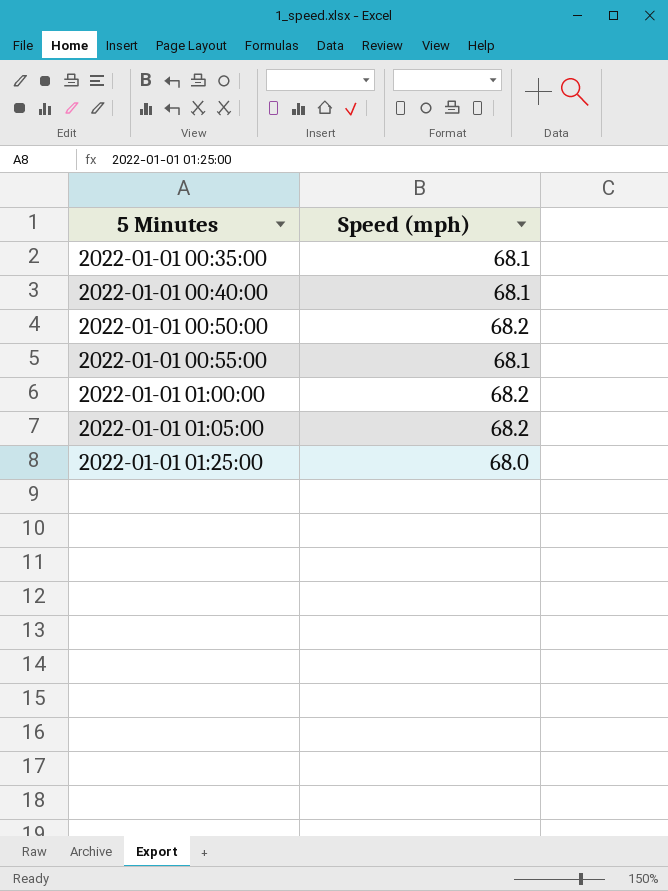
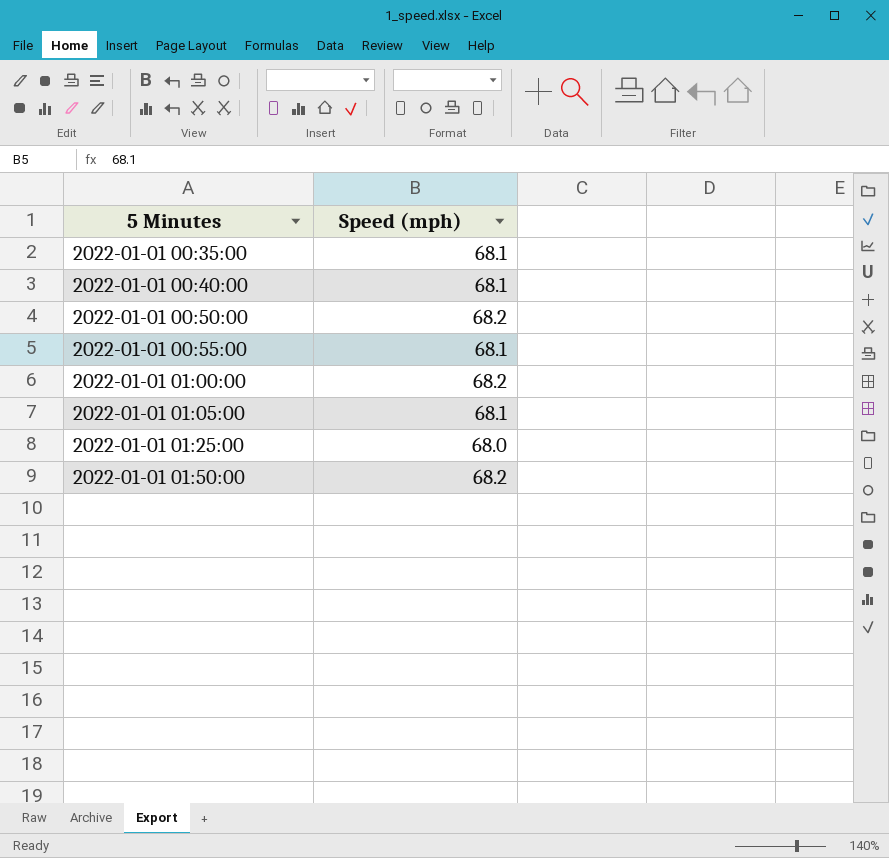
2022-01-01 01:05:00 | Speed (mph): 68.2 -> 68.1
row 2022-01-01 01:50:00: none -> 68.2

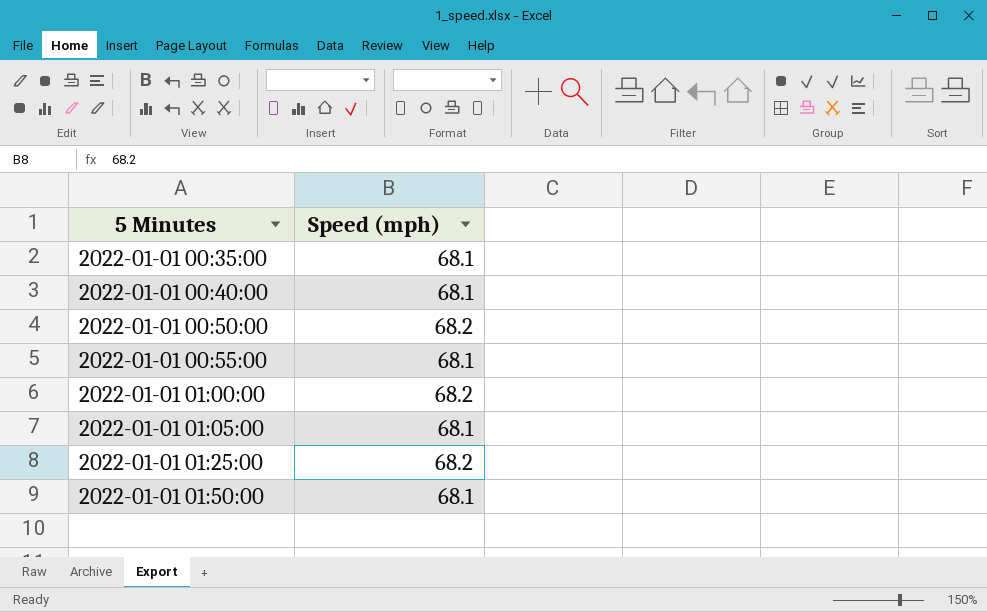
2022-01-01 01:25:00 | Speed (mph): 68.0 -> 68.2
2022-01-01 01:50:00 | Speed (mph): 68.2 -> 68.1

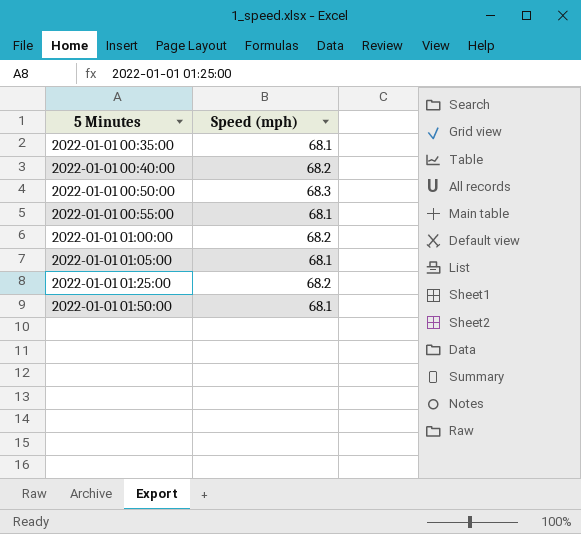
2022-01-01 00:40:00 | Speed (mph): 68.1 -> 68.2
2022-01-01 00:50:00 | Speed (mph): 68.2 -> 68.3

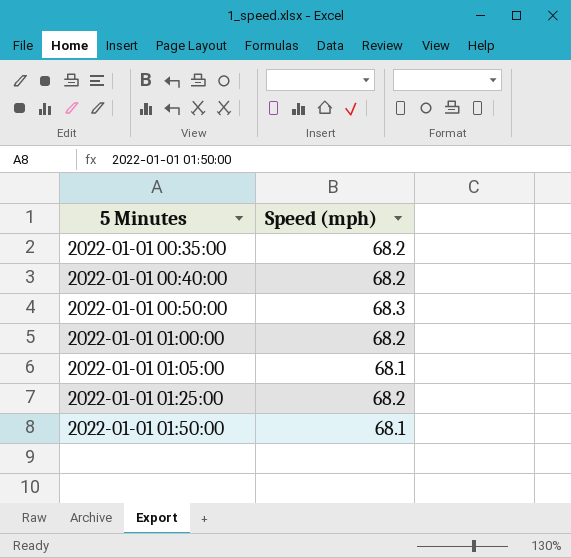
row 2022-01-01 00:55:00: 68.1 -> none
2022-01-01 00:35:00 | Speed (mph): 68.1 -> 68.2

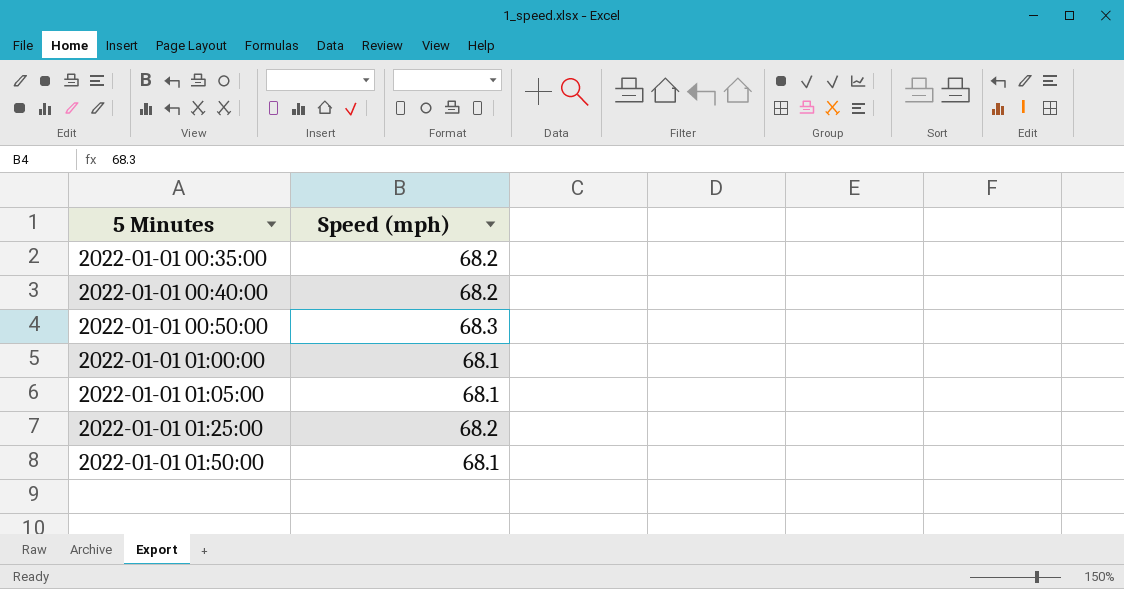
2022-01-01 01:00:00 | Speed (mph): 68.2 -> 68.1

